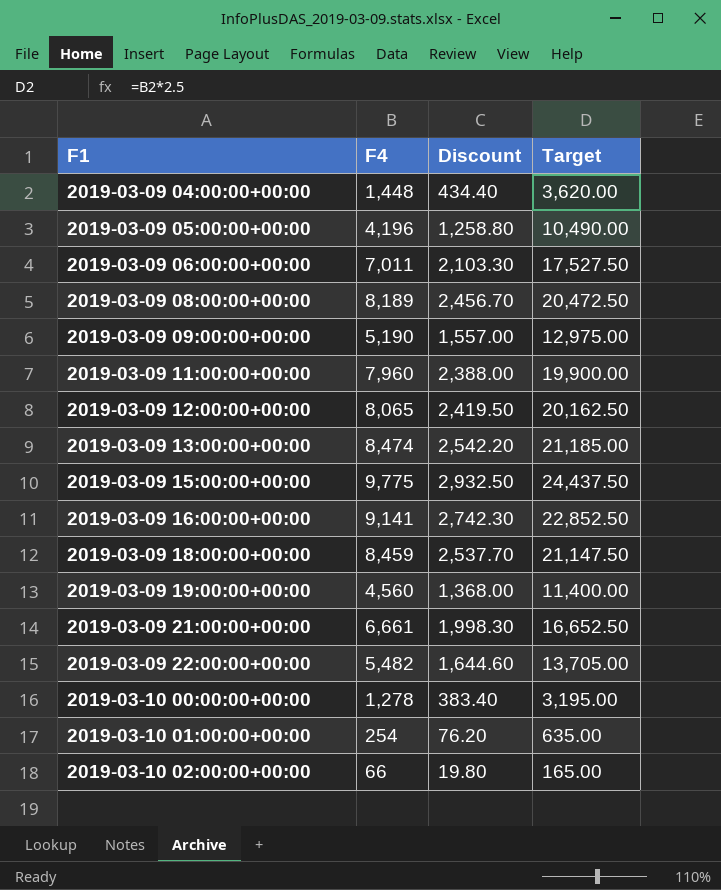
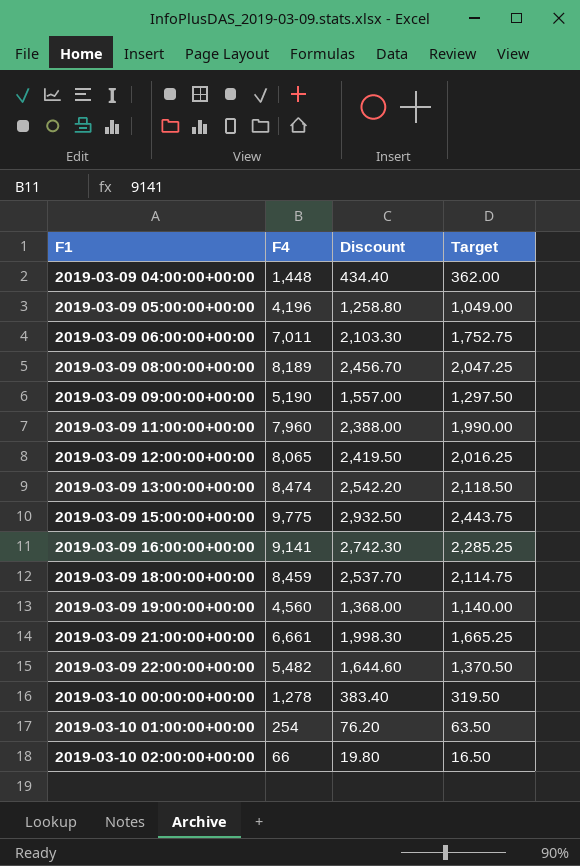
column Target | formula: [F4] * 2.5 -> [F4] * 0.25

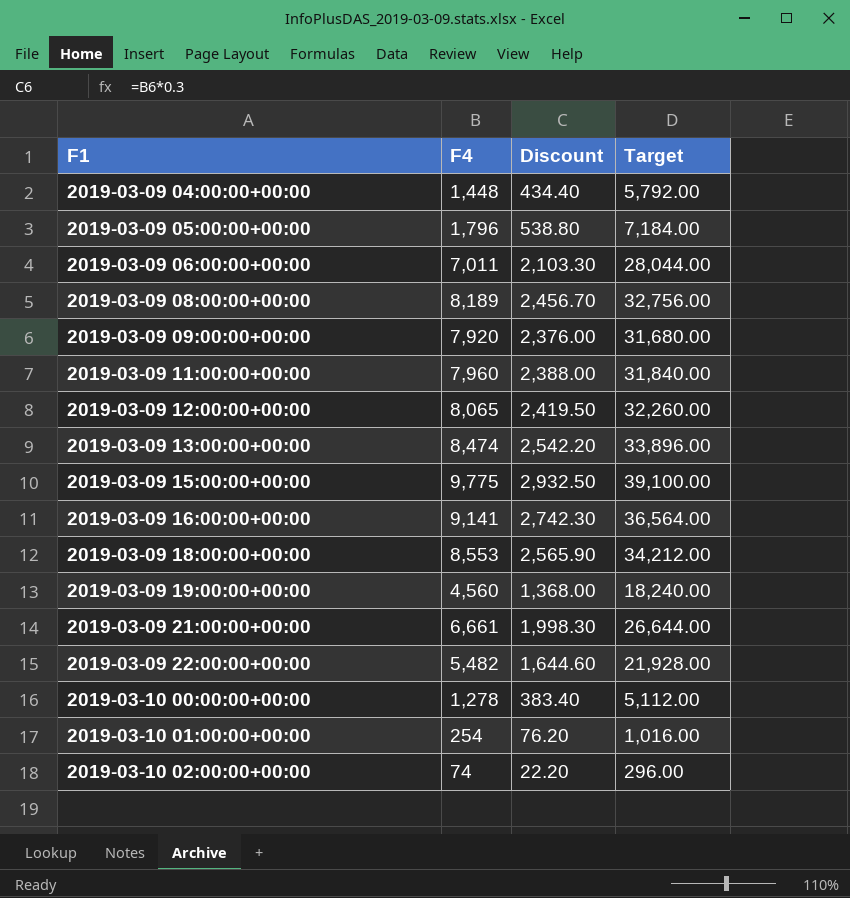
column Target | formula: [F4] * 0.25 -> [F4] * 4
2019-03-09 05:00:00+00:00 | F4: 4,196 -> 1,796
2019-03-09 05:00:00+00:00 | Discount: 1,258.80 -> 538.80
2019-03-09 09:00:00+00:00 | F4: 5,190 -> 7,920
2019-03-09 09:00:00+00:00 | Discount: 1,557.00 -> 2,376.00
2019-03-09 18:00:00+00:00 | F4: 8,459 -> 8,553
2019-03-09 18:00:00+00:00 | Discount: 2,537.70 -> 2,565.90
2019-03-10 02:00:00+00:00 | F4: 66 -> 74
2019-03-10 02:00:00+00:00 | Discount: 19.80 -> 22.20

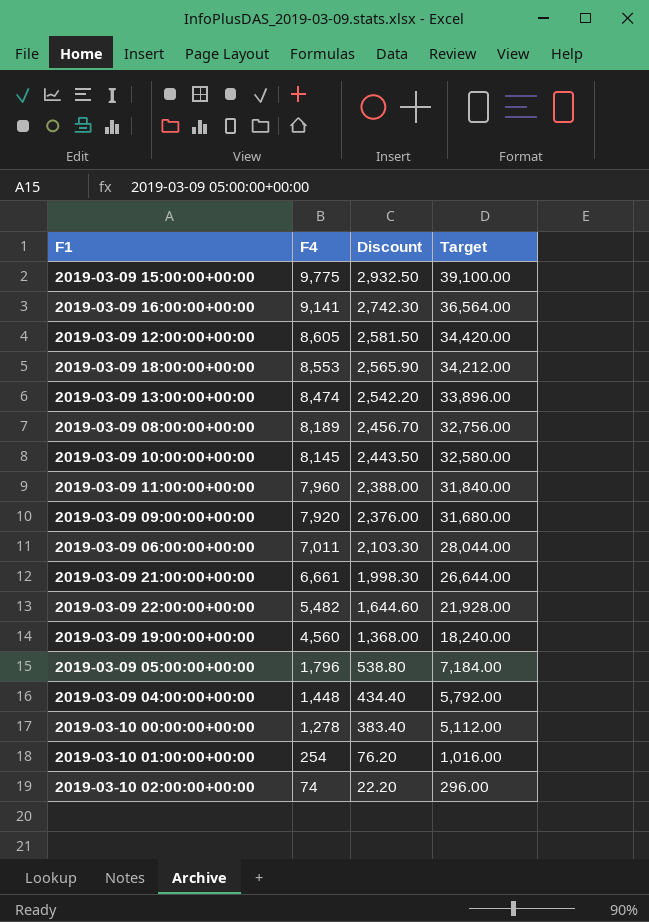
row order: F1 ascending -> F4 descending
2019-03-09 12:00:00+00:00 | F4: 8,065 -> 8,605
2019-03-09 12:00:00+00:00 | Discount: 2,419.50 -> 2,581.50
2019-03-09 12:00:00+00:00 | Target: 32,260.00 -> 34,420.00
row 2019-03-09 10:00:00+00:00: none -> 8,145 | 2,443.50 | 32,580.00

